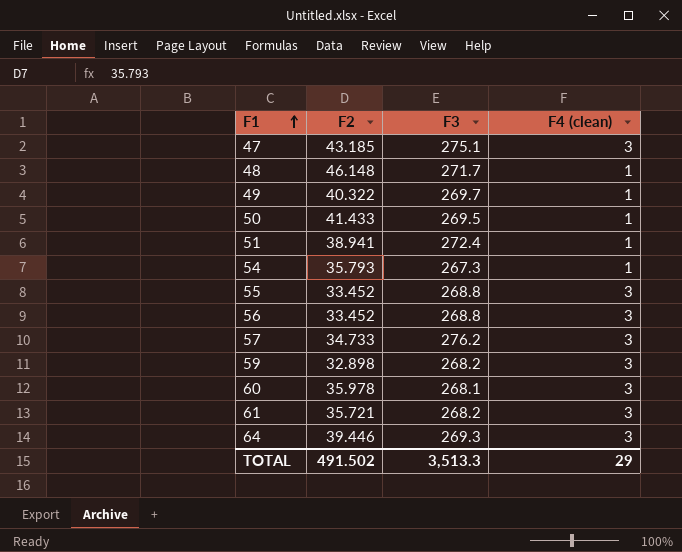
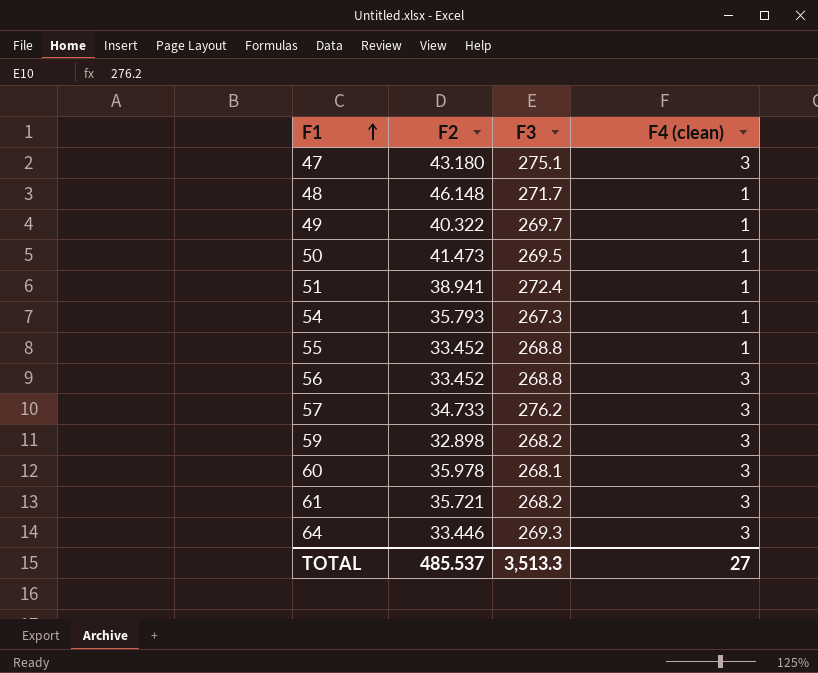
47 | F2: 43.185 -> 43.180
50 | F2: 41.433 -> 41.473
55 | F4 (clean): 3 -> 1
64 | F2: 39.446 -> 33.446
TOTAL | F2: 491.502 -> 485.537
TOTAL | F4 (clean): 29 -> 27

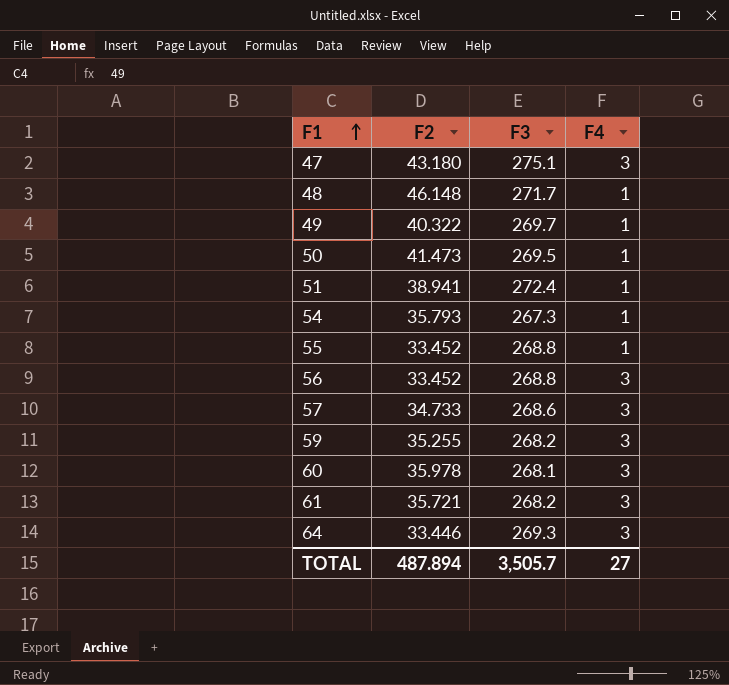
column name: F4 (clean) -> F4
57 | F3: 276.2 -> 268.6
59 | F2: 32.898 -> 35.255
TOTAL | F2: 485.537 -> 487.894
TOTAL | F3: 3,513.3 -> 3,505.7

